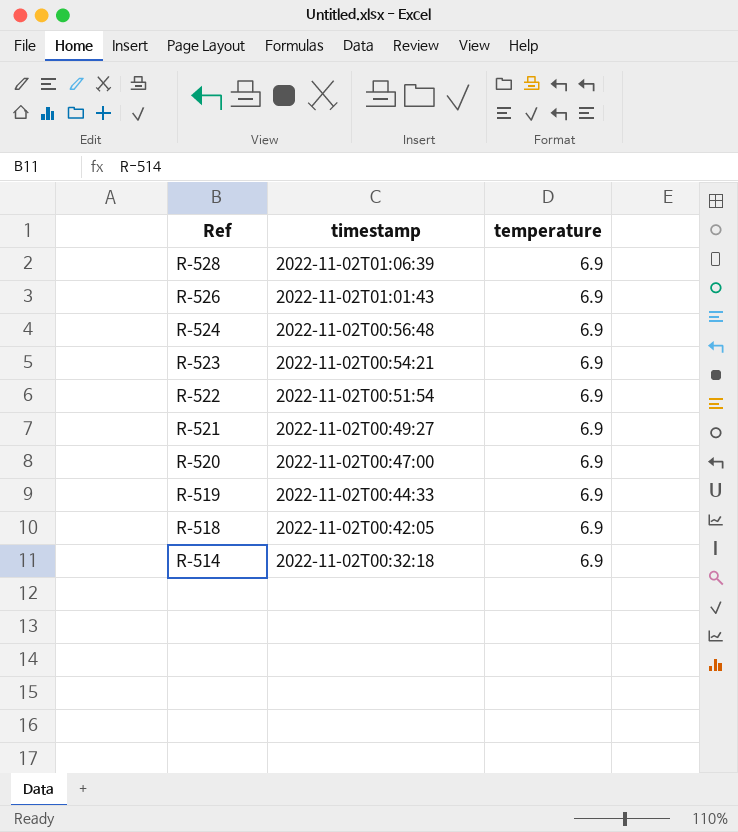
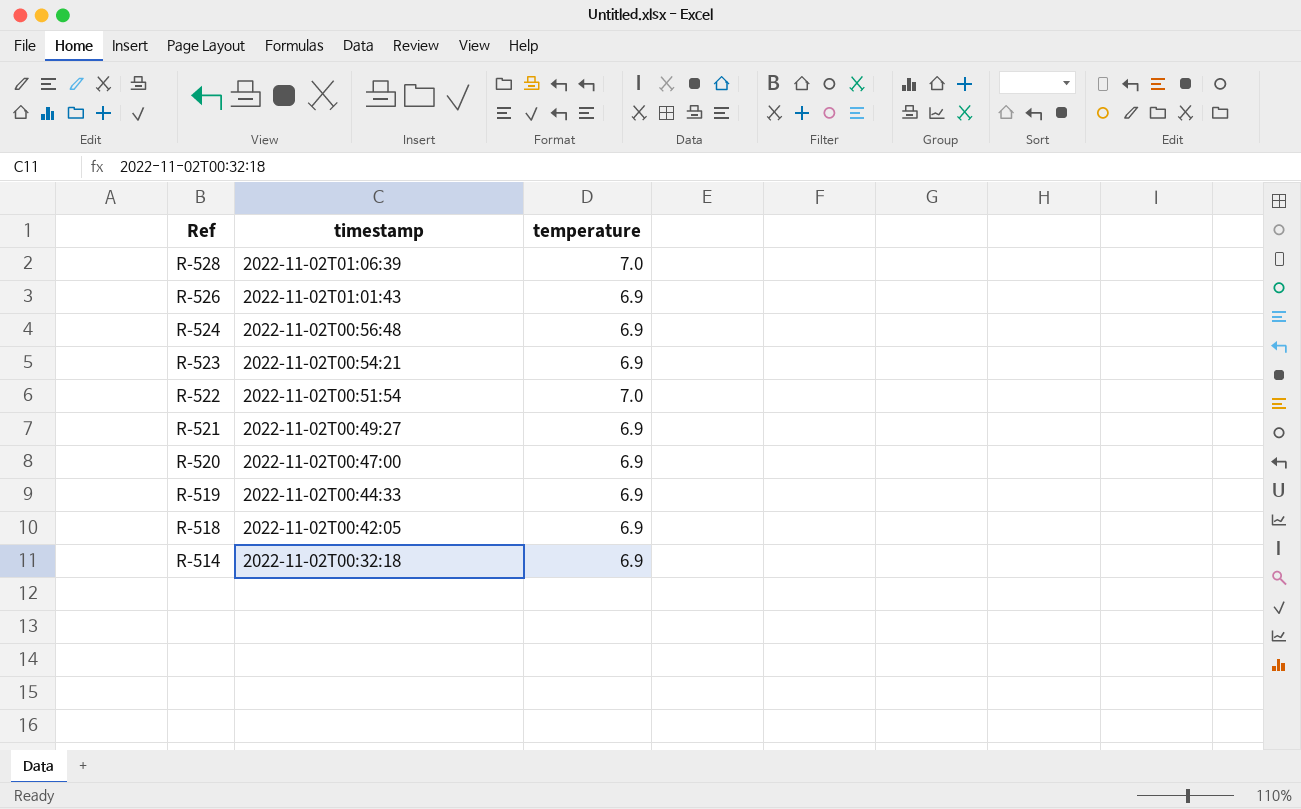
R-528 | temperature: 6.9 -> 7.0
R-522 | temperature: 6.9 -> 7.0

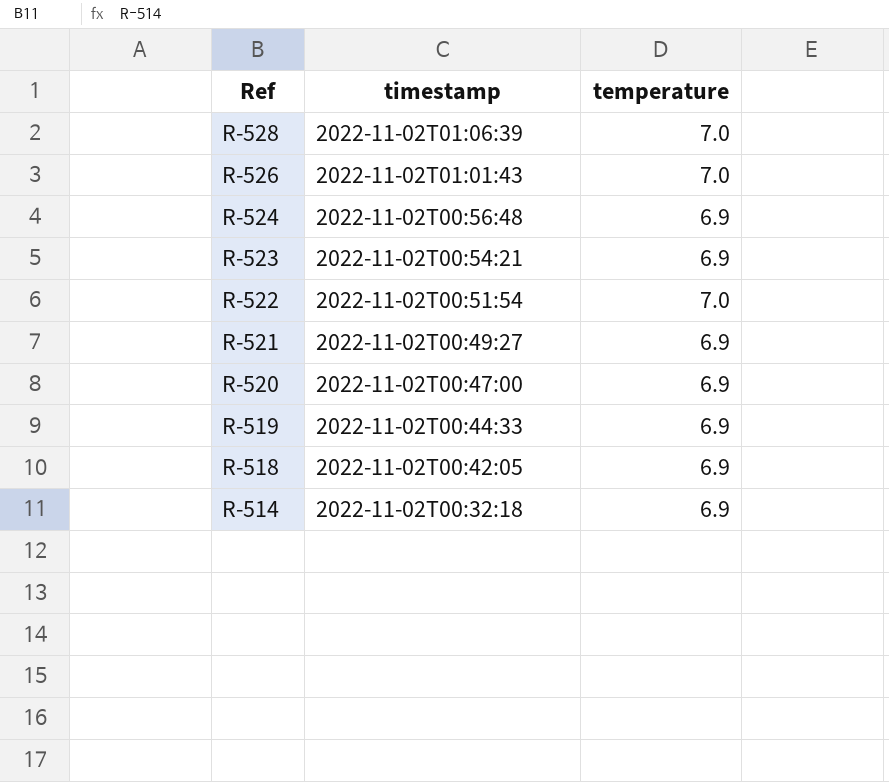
R-526 | temperature: 6.9 -> 7.0

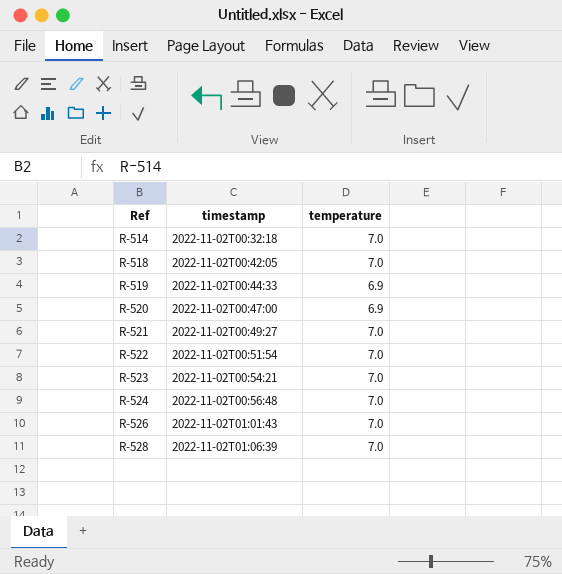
row order: Ref descending -> Ref ascending
R-514 | temperature: 6.9 -> 7.0
R-518 | temperature: 6.9 -> 7.0
R-521 | temperature: 6.9 -> 7.0
R-523 | temperature: 6.9 -> 7.0
R-524 | temperature: 6.9 -> 7.0

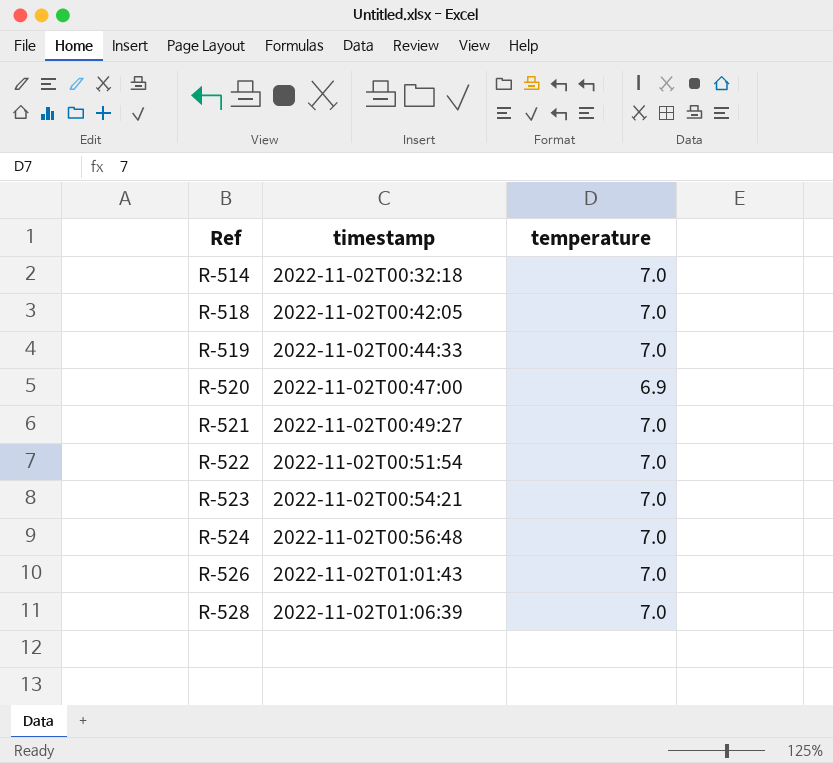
R-519 | temperature: 6.9 -> 7.0

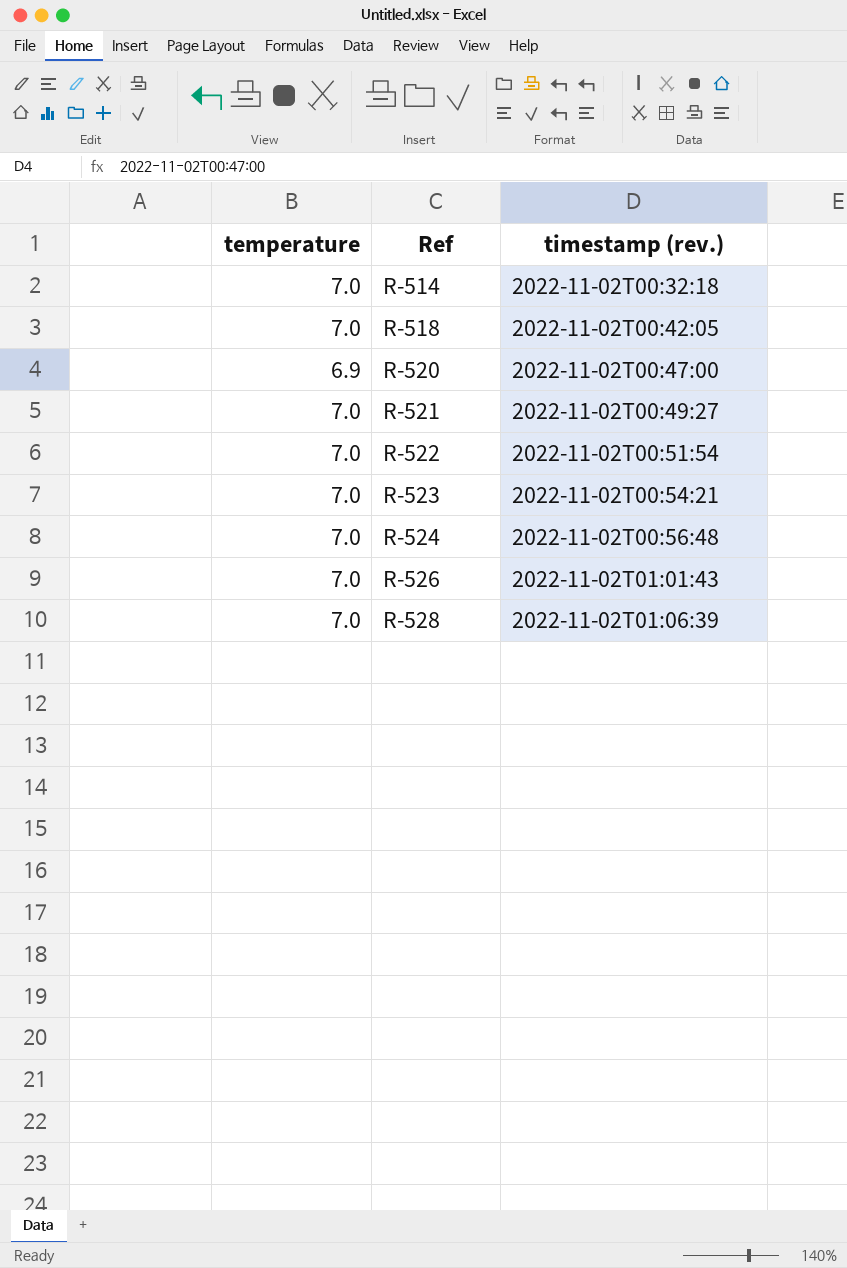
column temperature | position: 3 -> 1
column name: timestamp -> timestamp (rev.)
row R-519: 2022-11-02T00:44:33 | 7.0 -> none

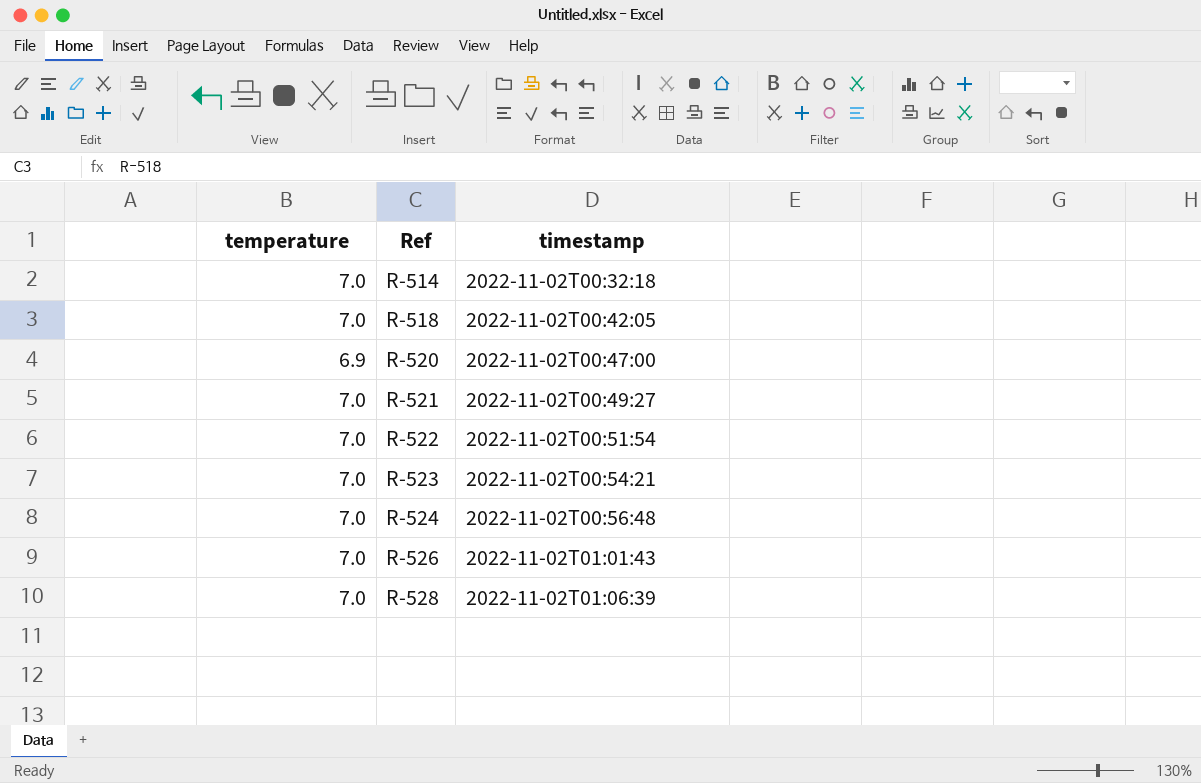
column name: timestamp (rev.) -> timestamp

